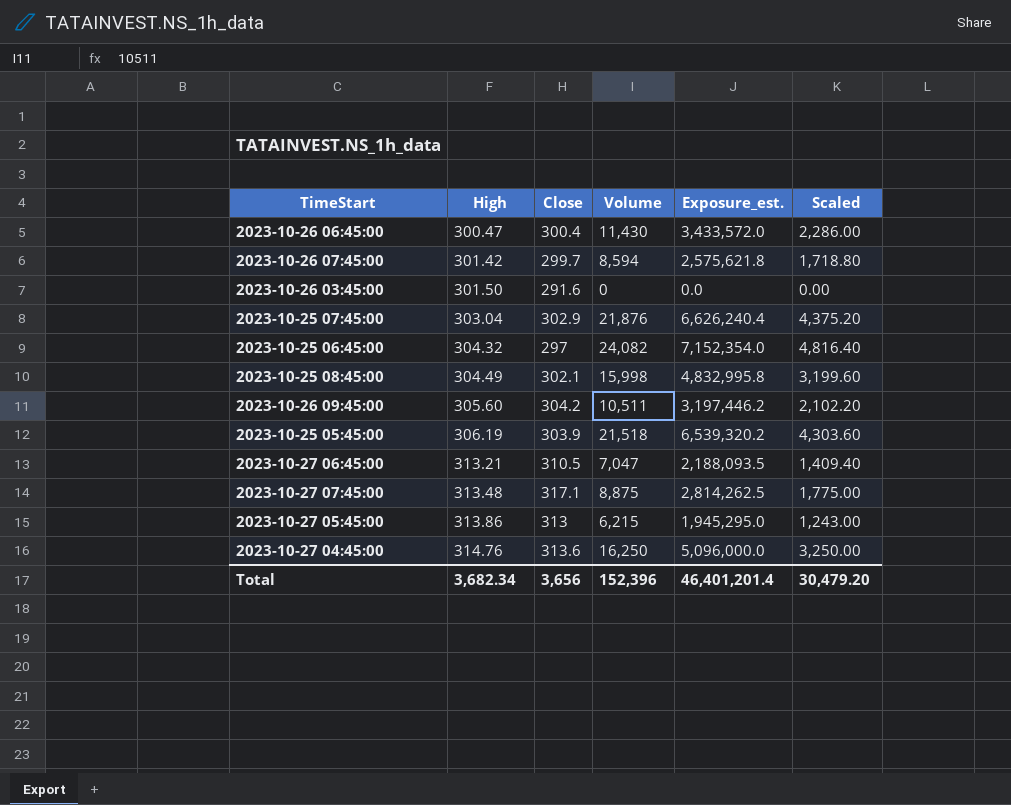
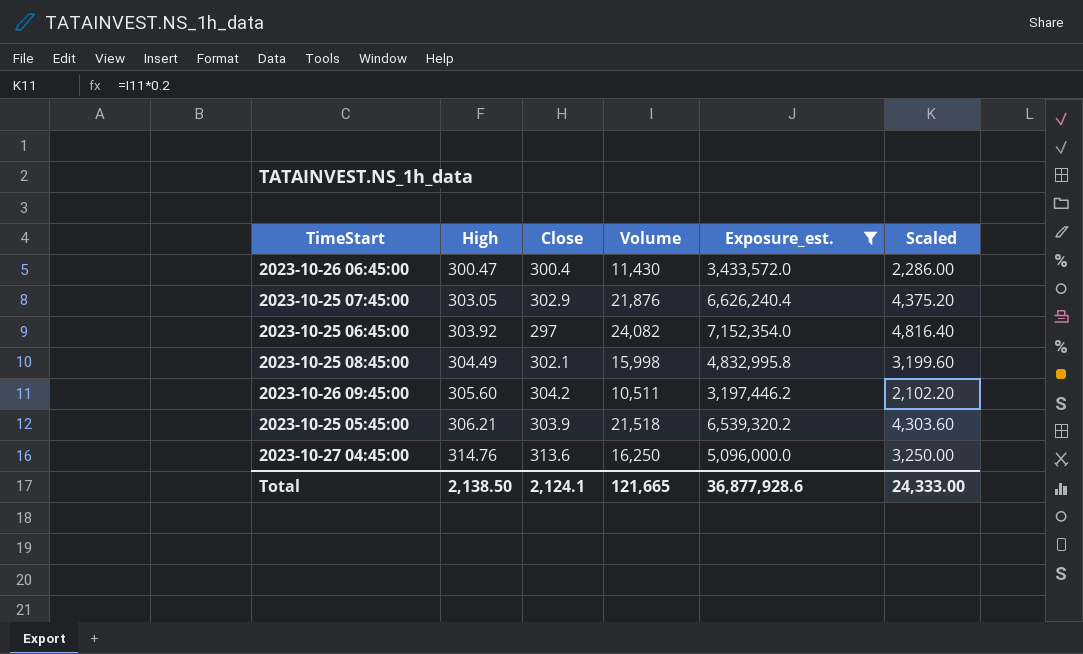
filter: none -> Exposure_est. >= 3,197,446.2
2023-10-25 07:45:00 | High: 303.04 -> 303.05
2023-10-25 06:45:00 | High: 304.32 -> 303.92
2023-10-25 05:45:00 | High: 306.19 -> 306.21
Total | High: 3,682.34 -> 2,138.50
Total | Close: 3,656 -> 2,124.1
Total | Volume: 152,396 -> 121,665
Total | Exposure_est.: 46,401,201.4 -> 36,877,928.6
Total | Scaled: 30,479.20 -> 24,333.00

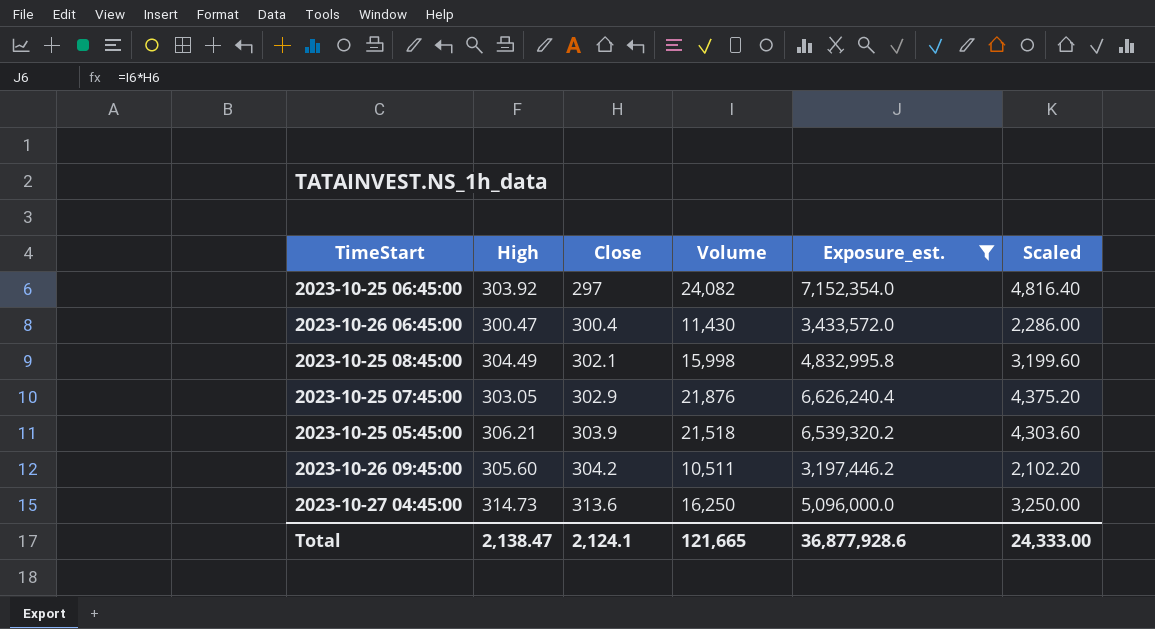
row order: High ascending -> Close ascending
2023-10-27 04:45:00 | High: 314.76 -> 314.73
Total | High: 2,138.50 -> 2,138.47

